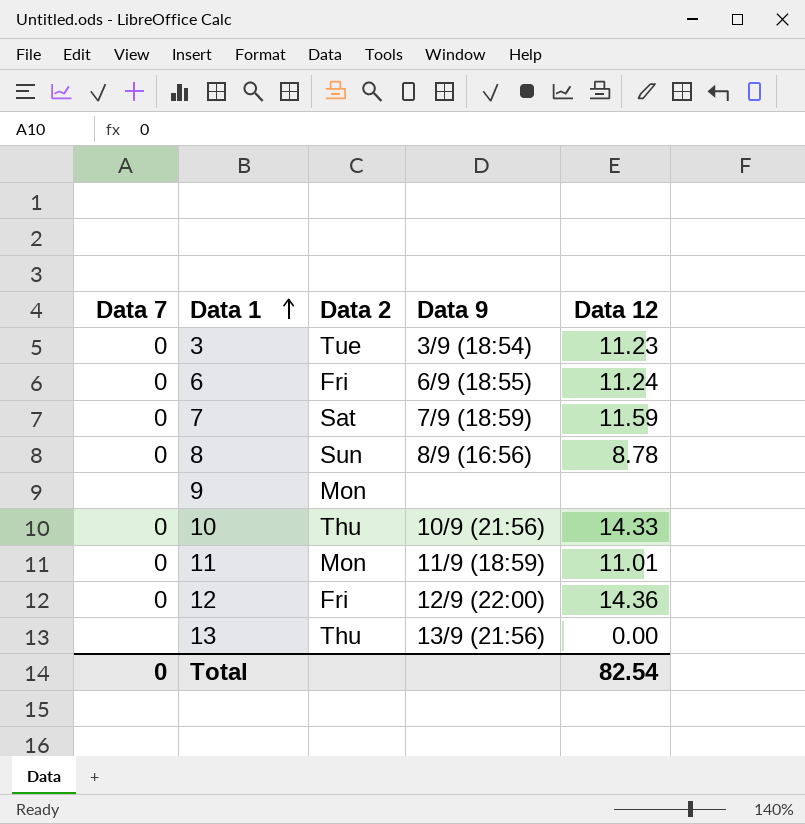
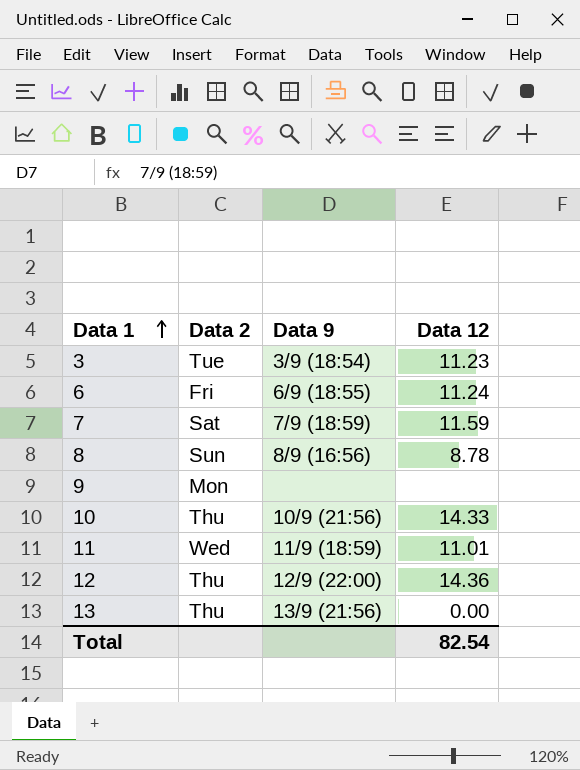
column Data 7 | position: 1 -> none
11 | Data 2: Mon -> Wed
12 | Data 2: Fri -> Thu

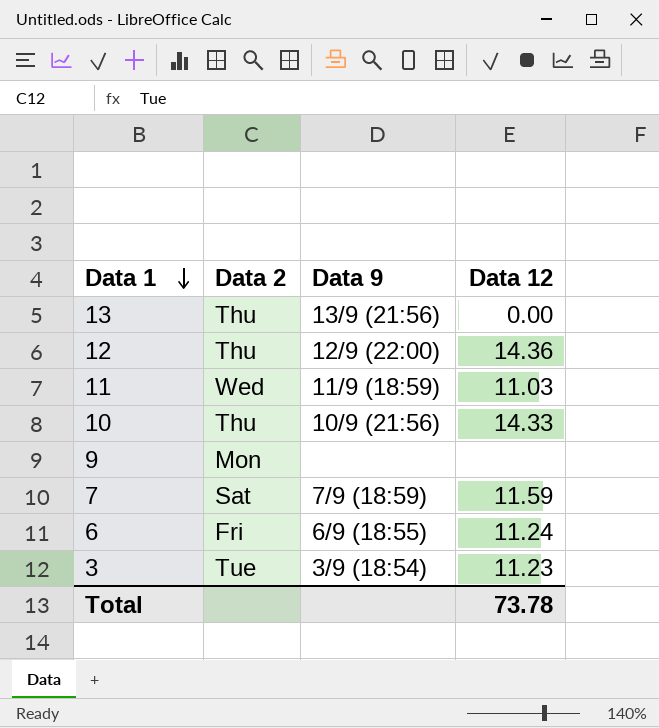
row order: Data 1 ascending -> Data 1 descending
row 8: Sun | 8/9 (16:56) | 8.78 -> none
11 | Data 12: 11.01 -> 11.03
Total | Data 12: 82.54 -> 73.78

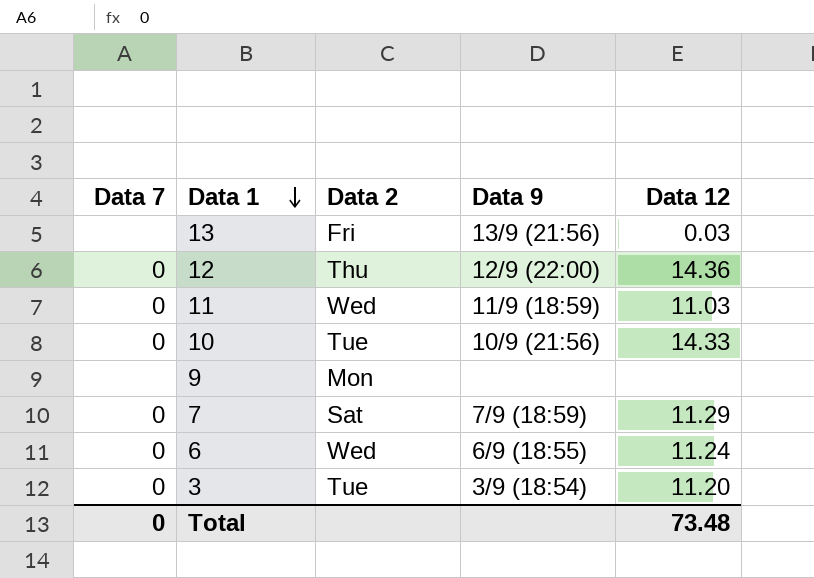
column Data 7 | position: none -> 1
13 | Data 2: Thu -> Fri
13 | Data 12: 0.00 -> 0.03
10 | Data 2: Thu -> Tue
7 | Data 12: 11.59 -> 11.29
6 | Data 2: Fri -> Wed
3 | Data 12: 11.23 -> 11.20
Total | Data 12: 73.78 -> 73.48

